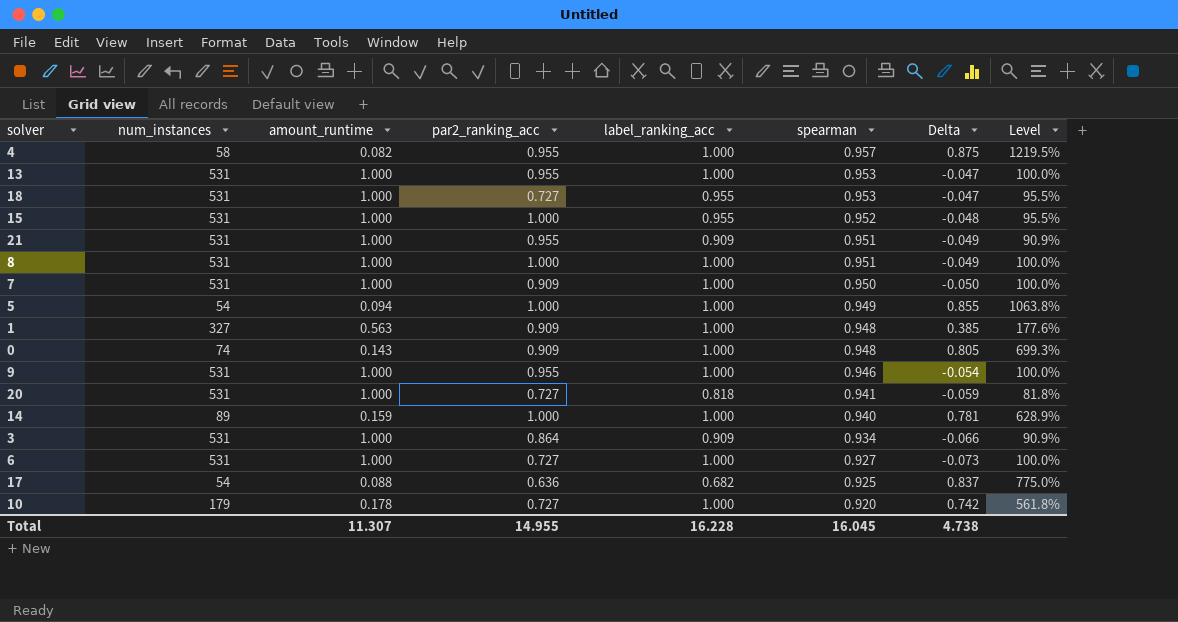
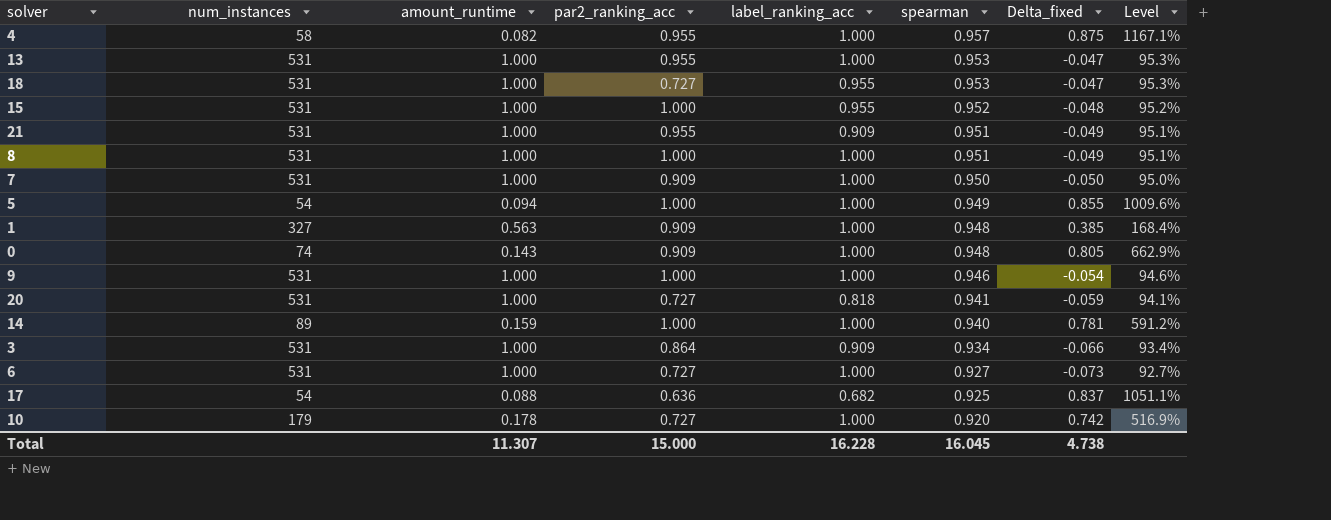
column name: Delta -> Delta_fixed
column Level | formula: [label_ranking_acc] / [amount_runtime] -> [spearman] / [amount_runtime]
9 | par2_ranking_acc: 0.955 -> 1.000
Total | par2_ranking_acc: 14.955 -> 15.000

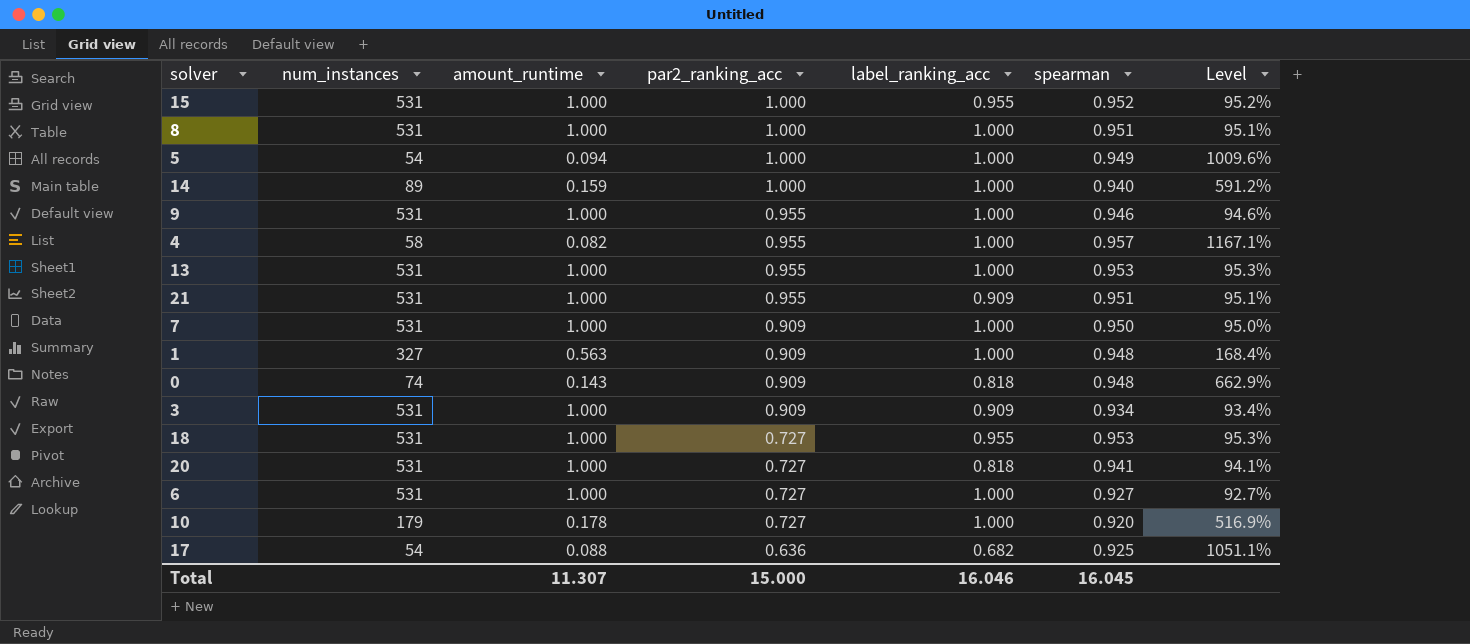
row order: spearman descending -> par2_ranking_acc descending
column Delta_fixed | formula: [spearman] - [amount_runtime] -> none
9 | par2_ranking_acc: 1.000 -> 0.955
0 | label_ranking_acc: 1.000 -> 0.818
3 | par2_ranking_acc: 0.864 -> 0.909
Total | label_ranking_acc: 16.228 -> 16.046

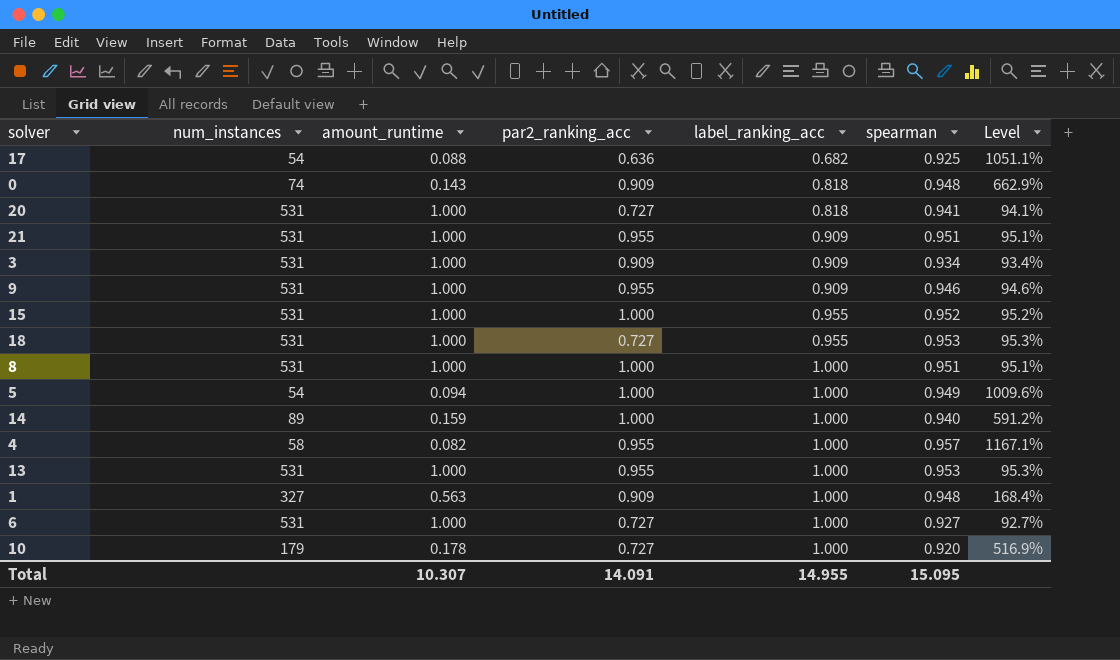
row order: par2_ranking_acc descending -> label_ranking_acc ascending
row 7: 531 | 1.000 | 0.909 | 1.000 | 0.950 | 95.0% -> none
9 | label_ranking_acc: 1.000 -> 0.909
Total | amount_runtime: 11.307 -> 10.307
Total | par2_ranking_acc: 15.000 -> 14.091
Total | label_ranking_acc: 16.046 -> 14.955
Total | spearman: 16.045 -> 15.095

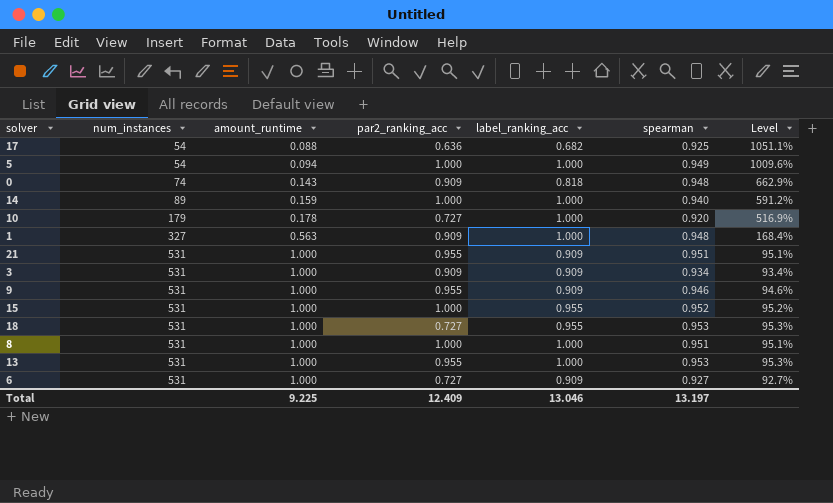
row order: label_ranking_acc ascending -> num_instances ascending
row 20: 531 | 1.000 | 0.727 | 0.818 | 0.941 | 94.1% -> none
row 4: 58 | 0.082 | 0.955 | 1.000 | 0.957 | 1167.1% -> none
6 | label_ranking_acc: 1.000 -> 0.909
Total | amount_runtime: 10.307 -> 9.225
Total | par2_ranking_acc: 14.091 -> 12.409
Total | label_ranking_acc: 14.955 -> 13.046
Total | spearman: 15.095 -> 13.197

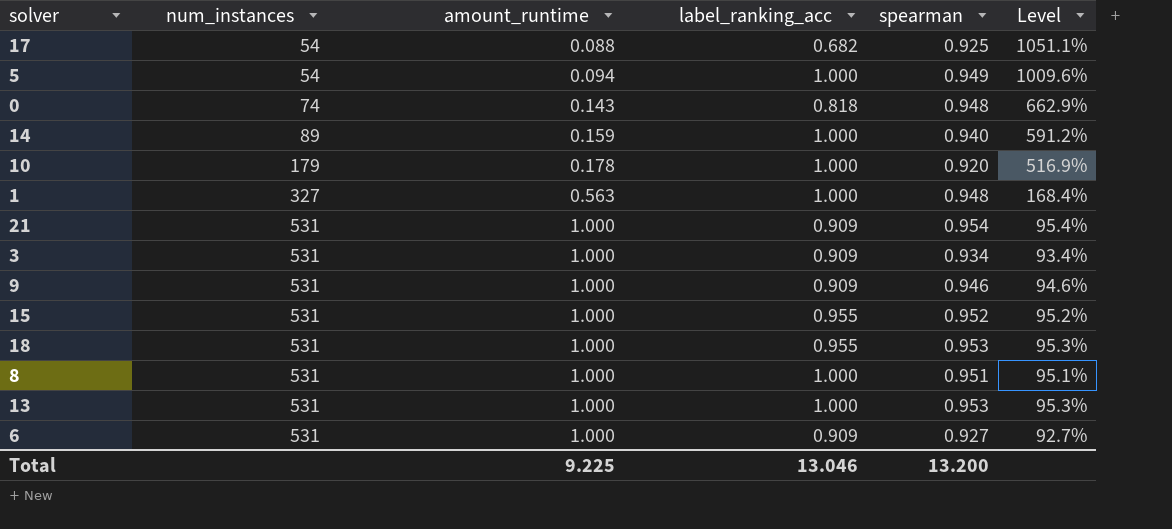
column par2_ranking_acc | position: 4 -> none
21 | spearman: 0.951 -> 0.954
21 | Level: 95.1% -> 95.4%
Total | spearman: 13.197 -> 13.200

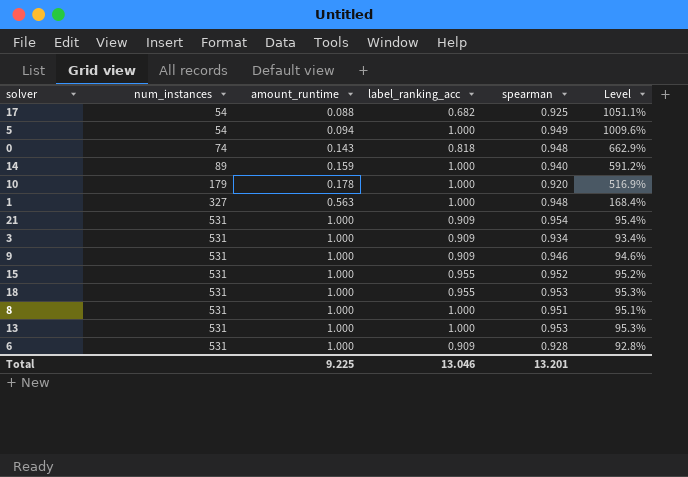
6 | spearman: 0.927 -> 0.928
6 | Level: 92.7% -> 92.8%
Total | spearman: 13.200 -> 13.201

